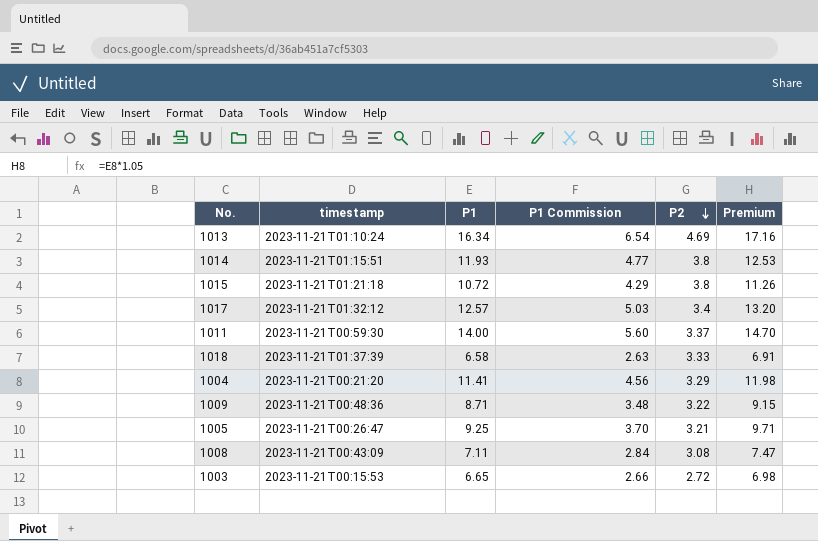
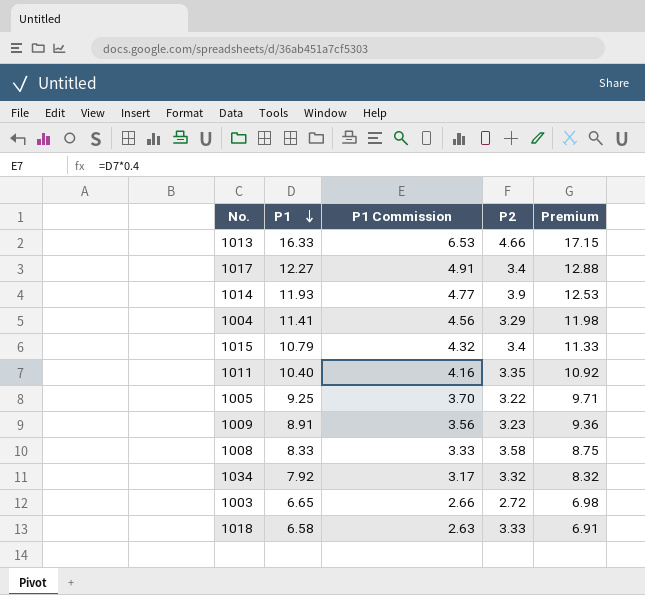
row order: P2 descending -> P1 descending
column timestamp | position: 2 -> none
1013 | P1: 16.34 -> 16.33
1013 | P1 Commission: 6.54 -> 6.53
1013 | P2: 4.69 -> 4.66
1013 | Premium: 17.16 -> 17.15
1017 | P1: 12.57 -> 12.27
1017 | P1 Commission: 5.03 -> 4.91
1017 | Premium: 13.20 -> 12.88
1014 | P2: 3.8 -> 3.9
1015 | P1: 10.72 -> 10.79
1015 | P1 Commission: 4.29 -> 4.32
1015 | P2: 3.8 -> 3.4
1015 | Premium: 11.26 -> 11.33
1011 | P1: 14.00 -> 10.40
1011 | P1 Commission: 5.60 -> 4.16
1011 | P2: 3.37 -> 3.35
1011 | Premium: 14.70 -> 10.92
1005 | P2: 3.21 -> 3.22
1009 | P1: 8.71 -> 8.91
1009 | P1 Commission: 3.48 -> 3.56
1009 | P2: 3.22 -> 3.23
1009 | Premium: 9.15 -> 9.36
1008 | P1: 7.11 -> 8.33
1008 | P1 Commission: 2.84 -> 3.33
1008 | P2: 3.08 -> 3.58
1008 | Premium: 7.47 -> 8.75
row 1034: none -> 7.92 | 3.17 | 3.32 | 8.32

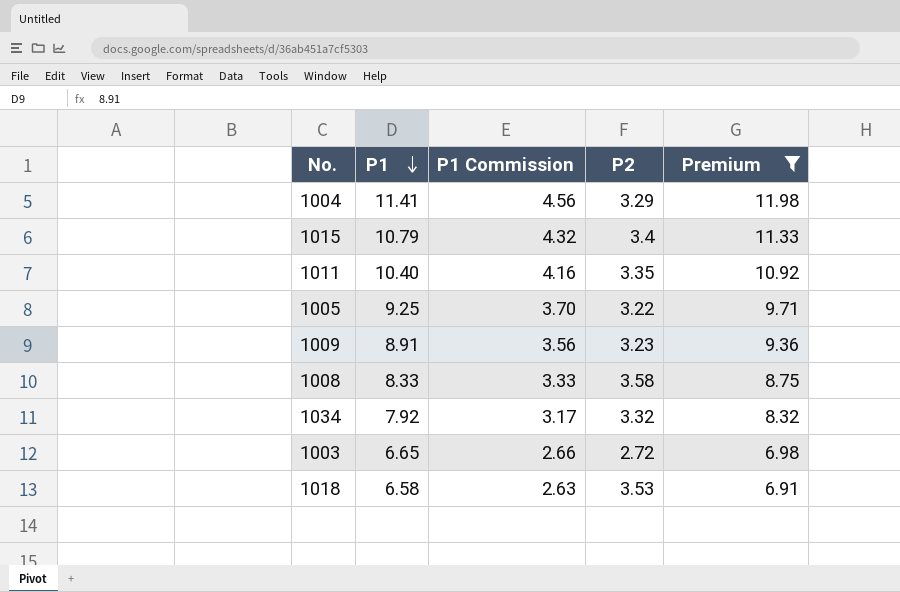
filter: none -> Premium <= 11.98
1018 | P2: 3.33 -> 3.53

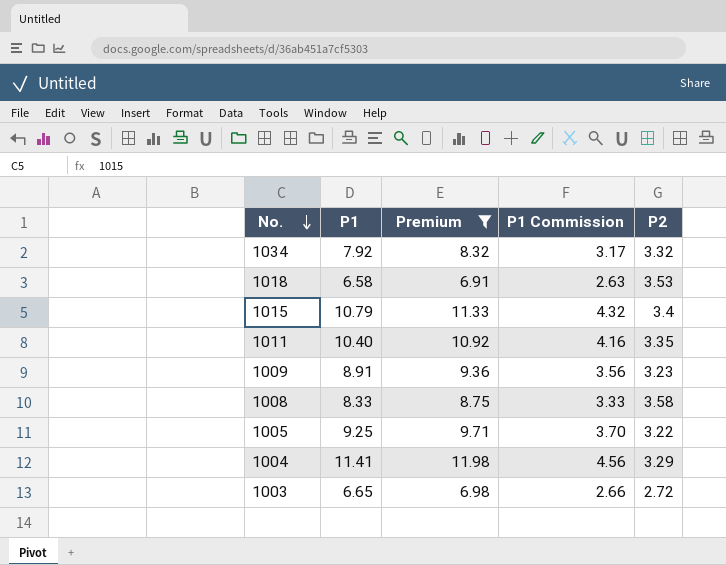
row order: P1 descending -> No. descending
column Premium | position: 5 -> 3

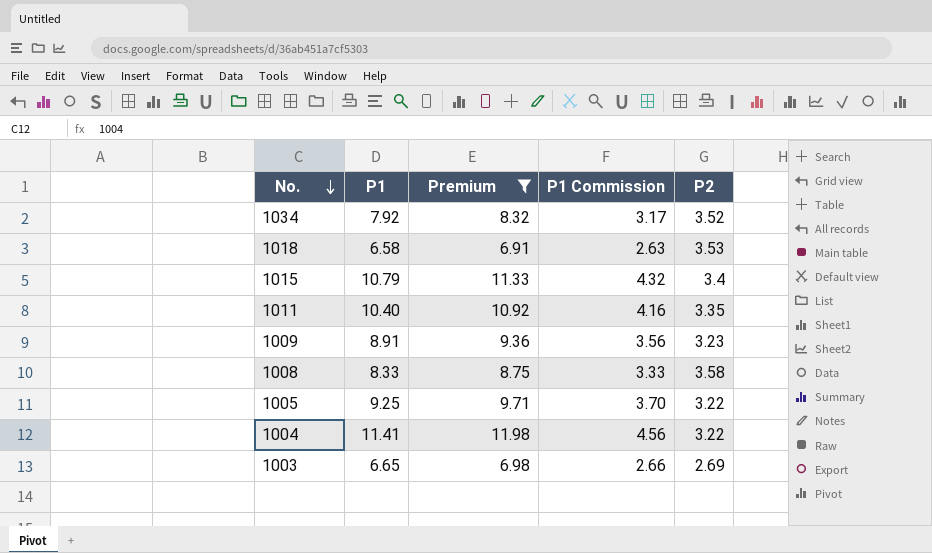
1034 | P2: 3.32 -> 3.52
1004 | P2: 3.29 -> 3.22
1003 | P2: 2.72 -> 2.69

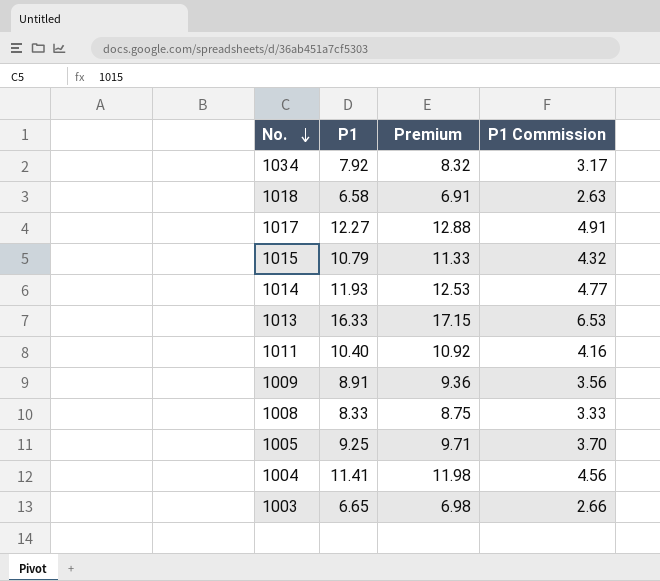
filter: Premium <= 11.98 -> none
column P2 | position: 5 -> none

